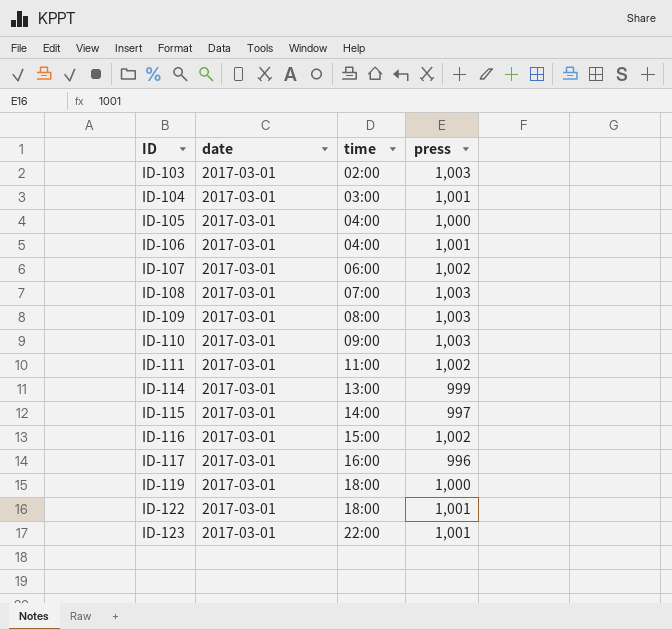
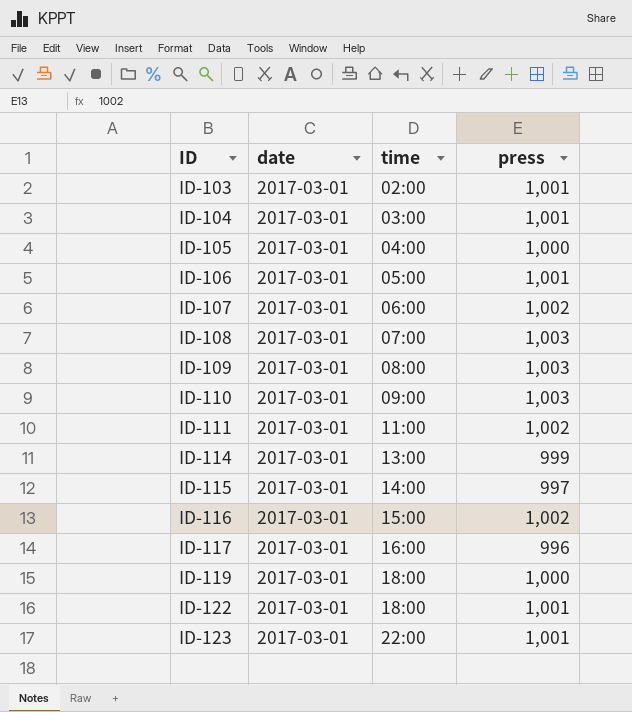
ID-103 | press: 1,003 -> 1,001
ID-106 | time: 04:00 -> 05:00

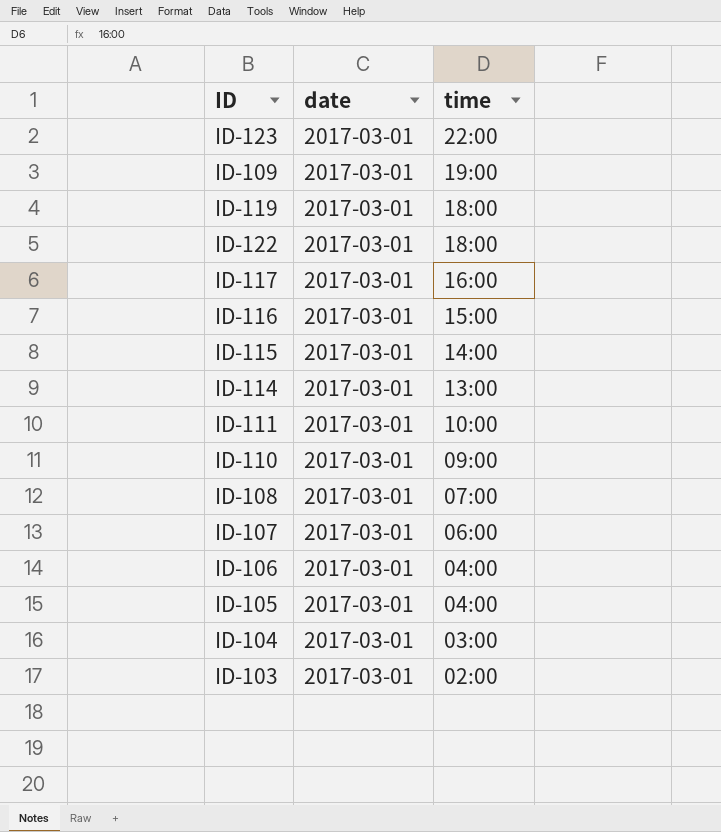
row order: ID ascending -> time descending
column press | position: 4 -> none
ID-109 | time: 08:00 -> 19:00
ID-111 | time: 11:00 -> 10:00
ID-106 | time: 05:00 -> 04:00

